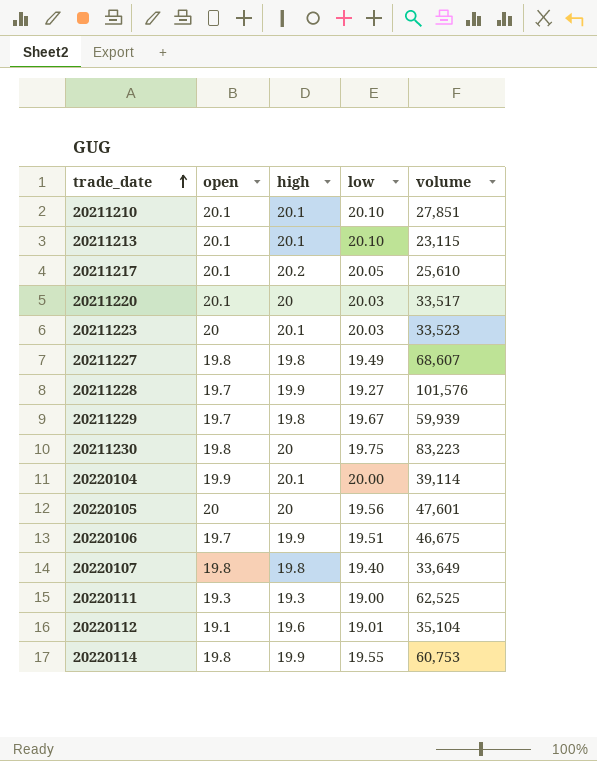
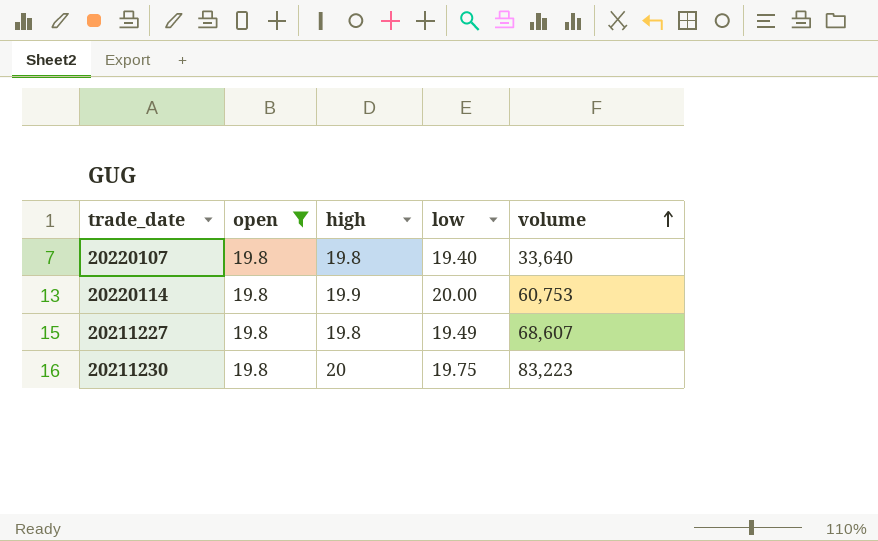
filter: none -> open = 19.8
row order: trade_date ascending -> volume ascending
20220107 | volume: 33,649 -> 33,640
20220114 | low: 19.55 -> 20.00

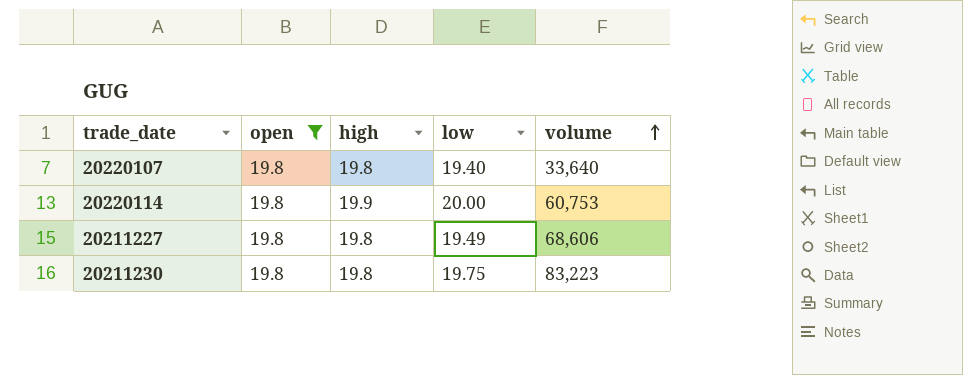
20211227 | volume: 68,607 -> 68,606
20211230 | high: 20 -> 19.8

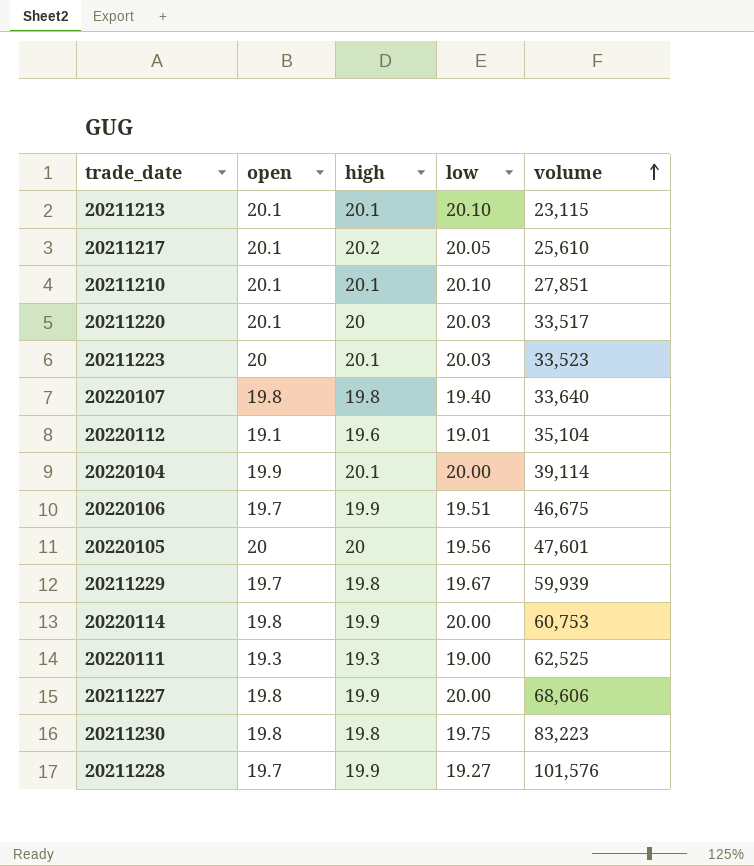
filter: open = 19.8 -> none
20211227 | high: 19.8 -> 19.9
20211227 | low: 19.49 -> 20.00

